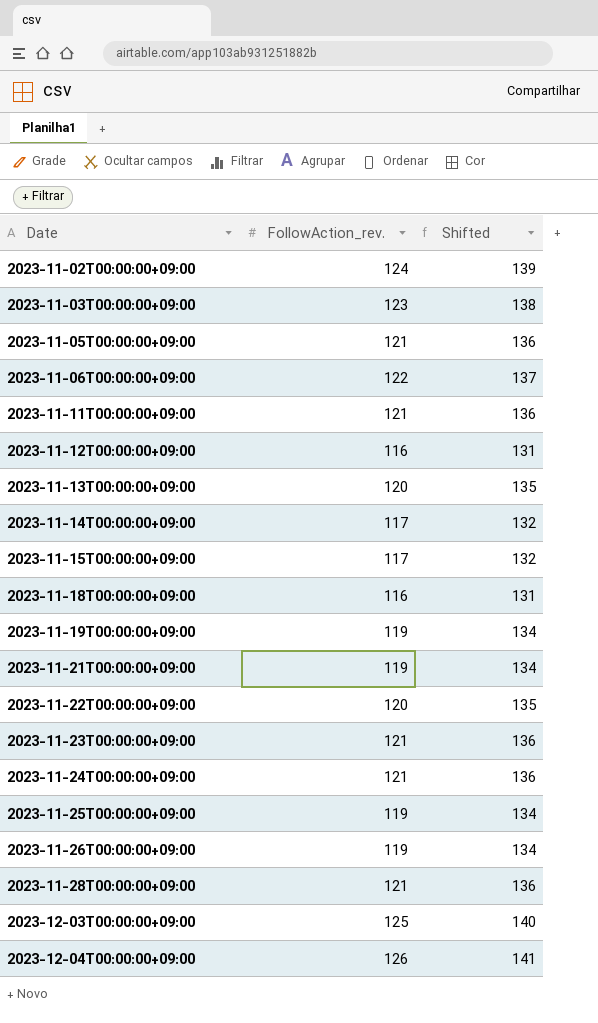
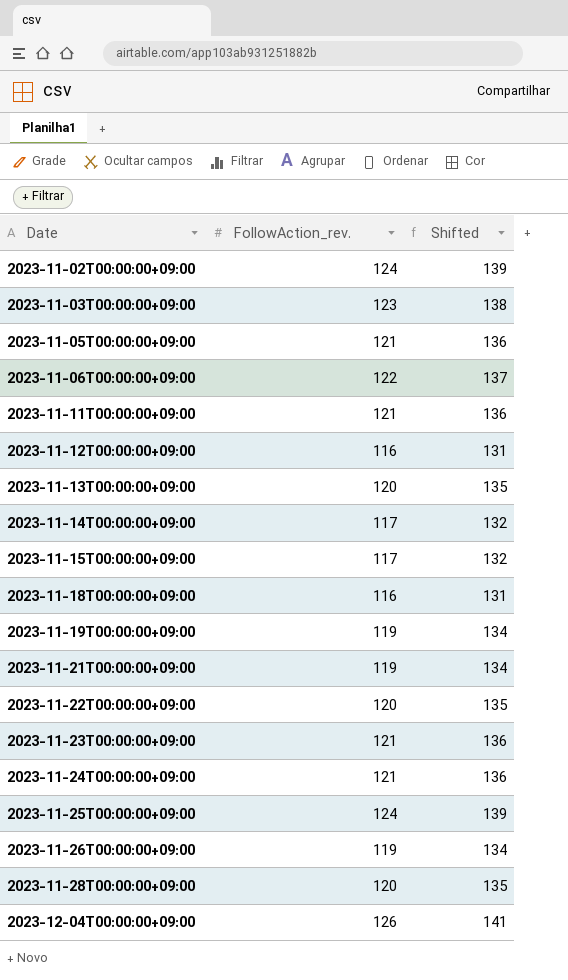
row 2023-12-03T00:00:00+09:00: 125 | 140 -> none
2023-11-25T00:00:00+09:00 | FollowAction_rev.: 119 -> 124
2023-11-25T00:00:00+09:00 | Shifted: 134 -> 139
2023-11-28T00:00:00+09:00 | FollowAction_rev.: 121 -> 120
2023-11-28T00:00:00+09:00 | Shifted: 136 -> 135

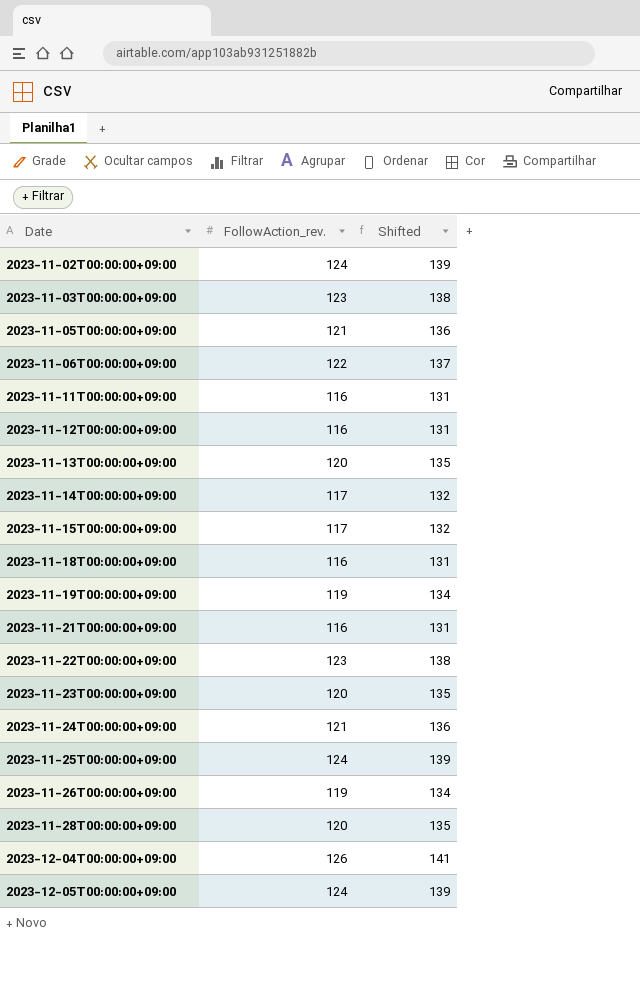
2023-11-11T00:00:00+09:00 | FollowAction_rev.: 121 -> 116
2023-11-11T00:00:00+09:00 | Shifted: 136 -> 131
2023-11-21T00:00:00+09:00 | FollowAction_rev.: 119 -> 116
2023-11-21T00:00:00+09:00 | Shifted: 134 -> 131
2023-11-22T00:00:00+09:00 | FollowAction_rev.: 120 -> 123
2023-11-22T00:00:00+09:00 | Shifted: 135 -> 138
2023-11-23T00:00:00+09:00 | FollowAction_rev.: 121 -> 120
2023-11-23T00:00:00+09:00 | Shifted: 136 -> 135
row 2023-12-05T00:00:00+09:00: none -> 124 | 139

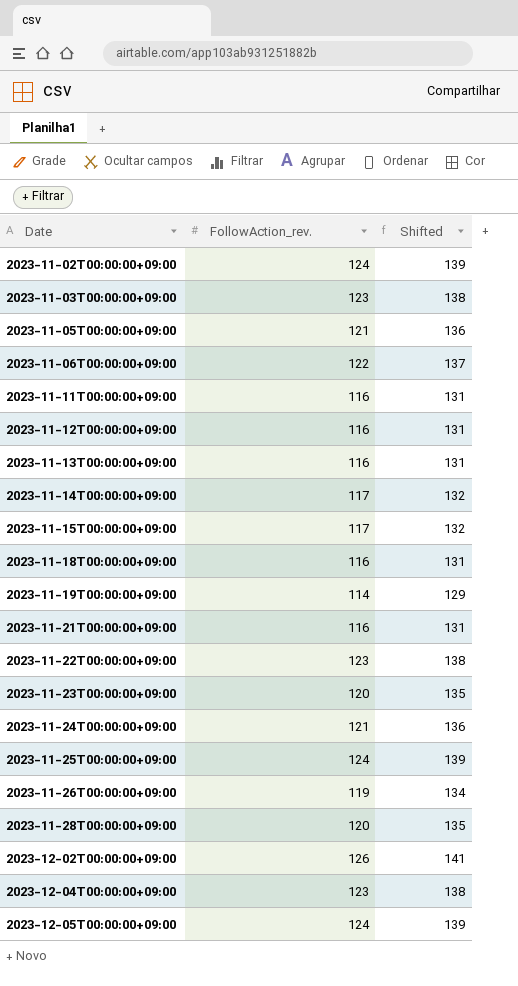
2023-11-13T00:00:00+09:00 | FollowAction_rev.: 120 -> 116
2023-11-13T00:00:00+09:00 | Shifted: 135 -> 131
2023-11-19T00:00:00+09:00 | FollowAction_rev.: 119 -> 114
2023-11-19T00:00:00+09:00 | Shifted: 134 -> 129
row 2023-12-02T00:00:00+09:00: none -> 126 | 141
2023-12-04T00:00:00+09:00 | FollowAction_rev.: 126 -> 123
2023-12-04T00:00:00+09:00 | Shifted: 141 -> 138

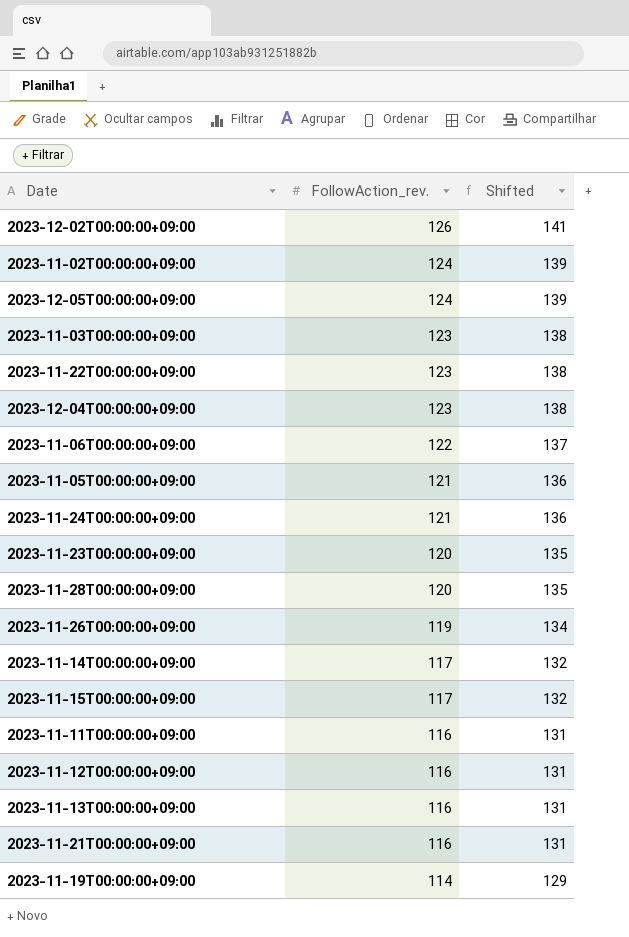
row order: Date ascending -> FollowAction_rev. descending
row 2023-11-18T00:00:00+09:00: 116 | 131 -> none
row 2023-11-25T00:00:00+09:00: 124 | 139 -> none

